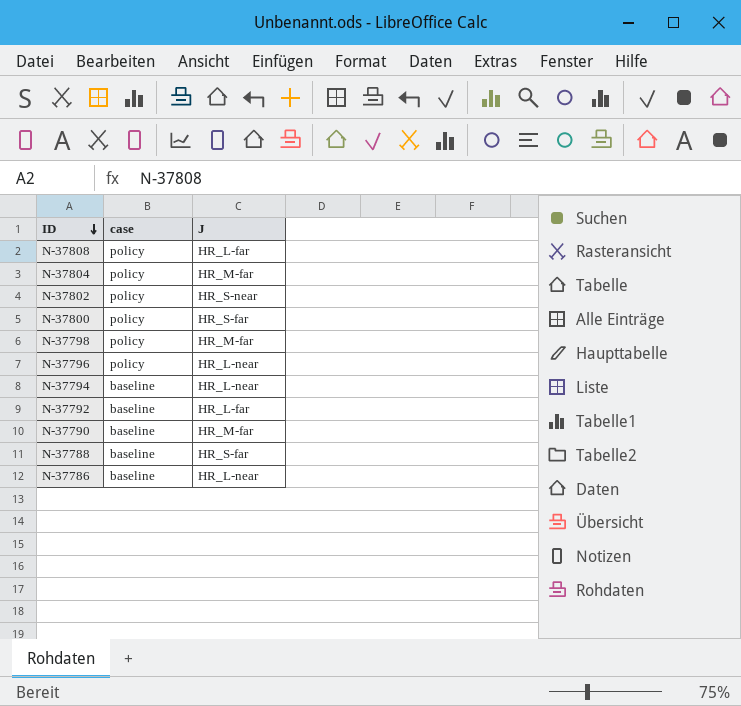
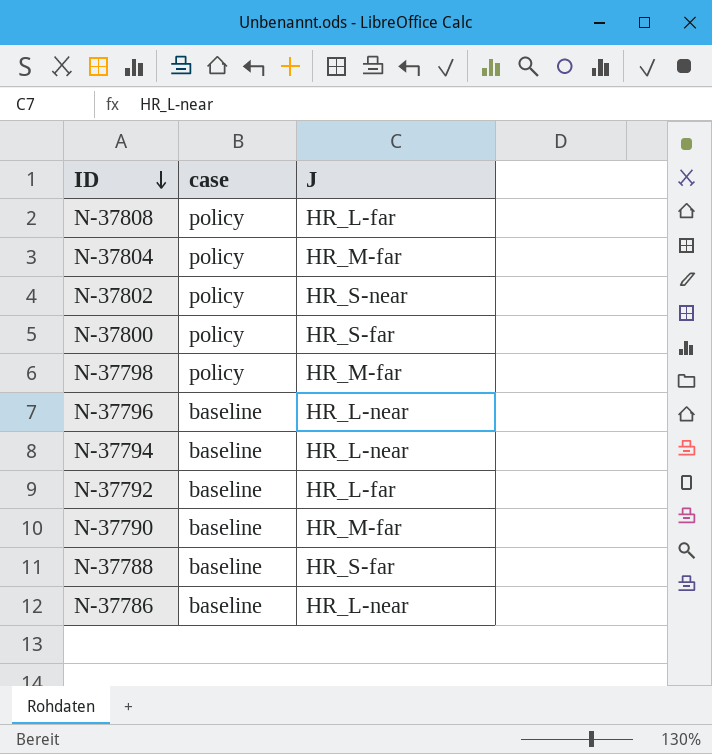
N-37796 | case: policy -> baseline

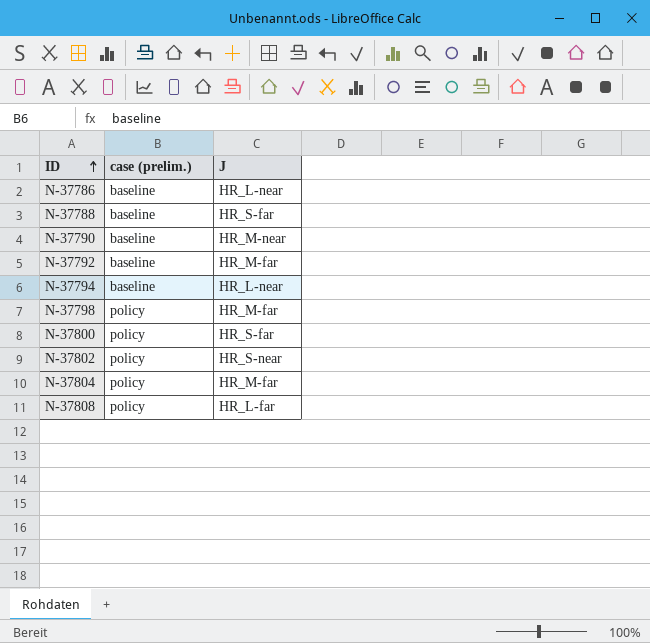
row order: ID descending -> ID ascending
column name: case -> case (prelim.)
row N-37796: baseline | HR_L-near -> none
N-37790 | J: HR_M-far -> HR_M-near
N-37792 | J: HR_L-far -> HR_M-far

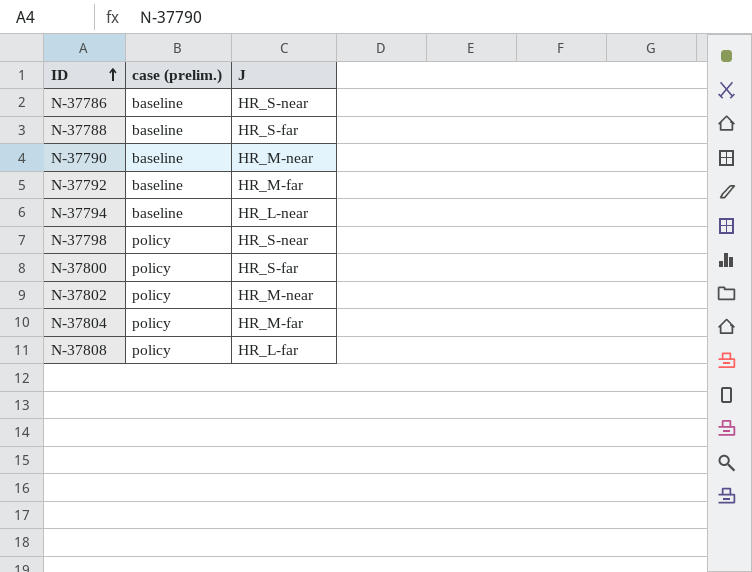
N-37786 | J: HR_L-near -> HR_S-near
N-37798 | J: HR_M-far -> HR_S-near
N-37802 | J: HR_S-near -> HR_M-near

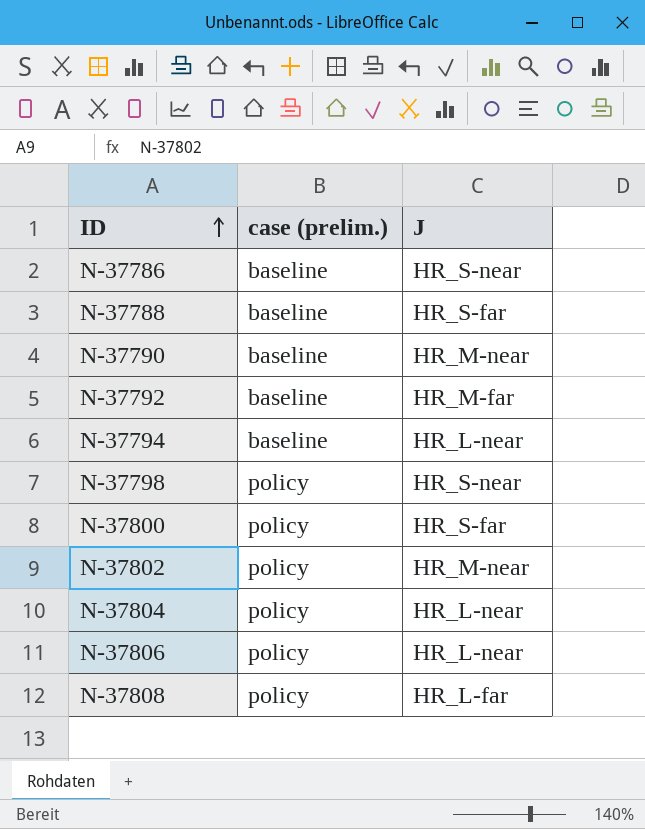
N-37804 | J: HR_M-far -> HR_L-near
row N-37806: none -> policy | HR_L-near

